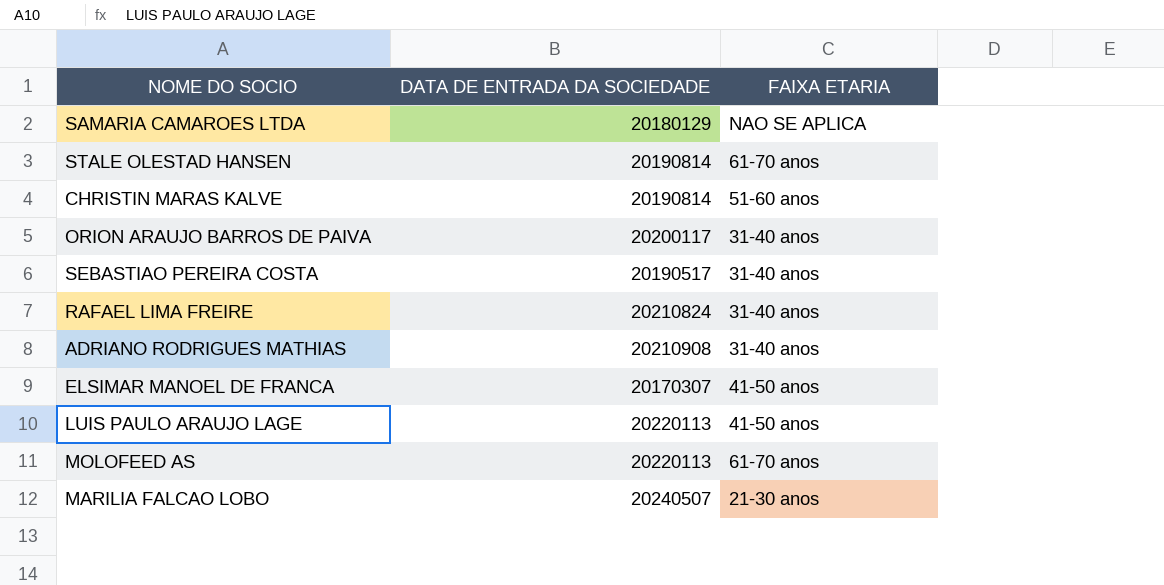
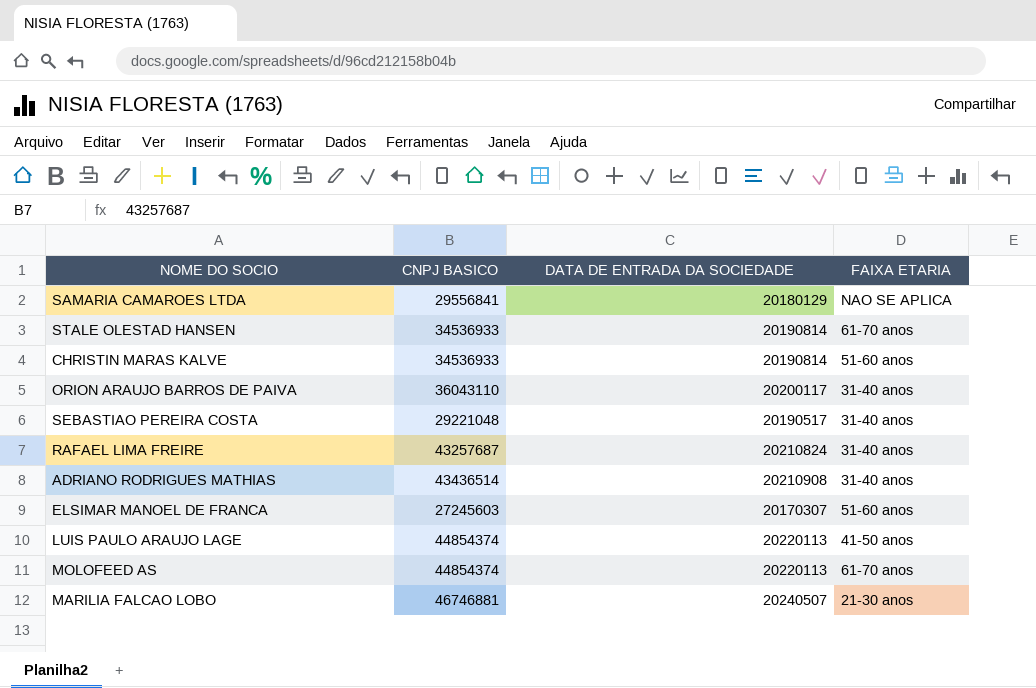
column CNPJ BASICO | position: none -> 2
ELSIMAR MANOEL DE FRANCA | FAIXA ETARIA: 41-50 anos -> 51-60 anos

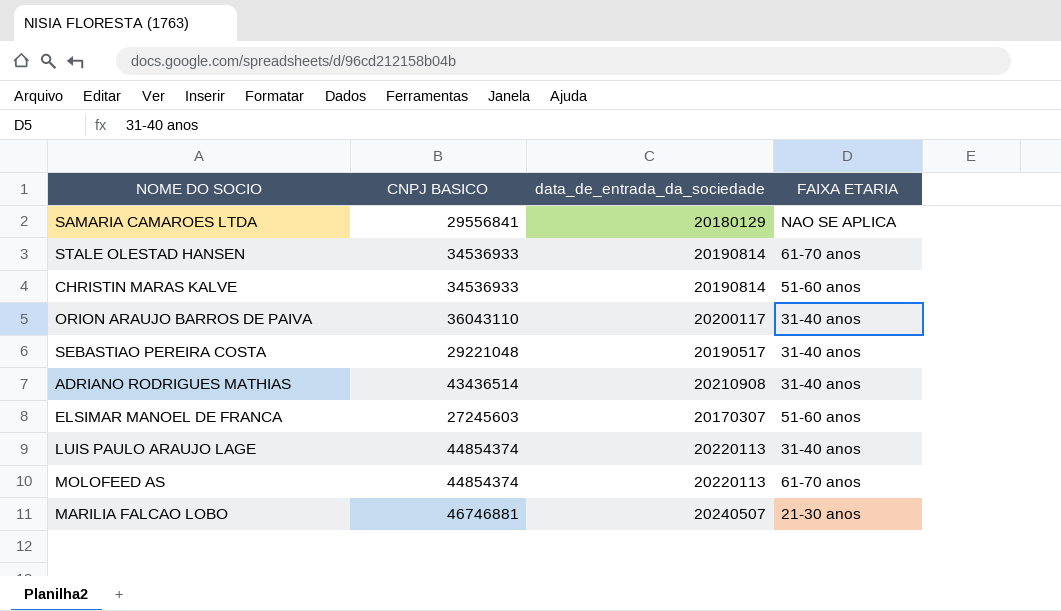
column name: DATA DE ENTRADA DA SOCIEDADE -> data_de_entrada_da_sociedade
row RAFAEL LIMA FREIRE: 43257687 | 20210824 | 31-40 anos -> none
LUIS PAULO ARAUJO LAGE | FAIXA ETARIA: 41-50 anos -> 31-40 anos

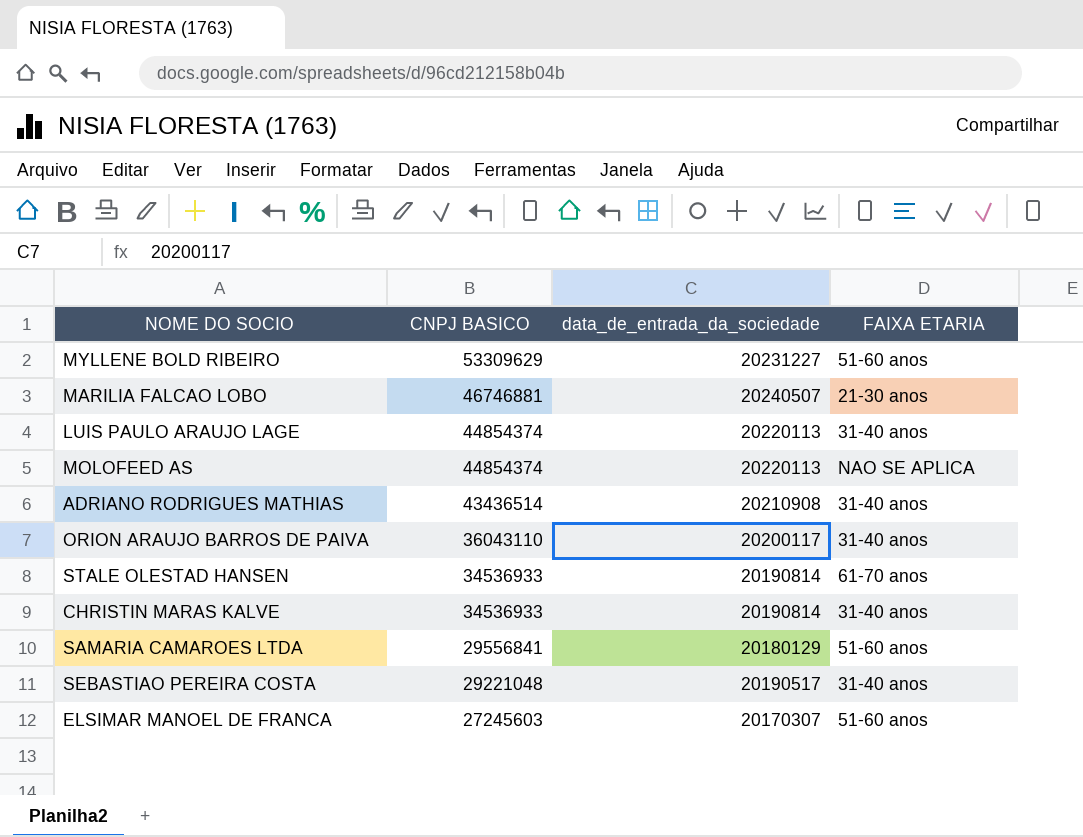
row order: none -> CNPJ BASICO descending
row MYLLENE BOLD RIBEIRO: none -> 53309629 | 20231227 | 51-60 anos
MOLOFEED AS | FAIXA ETARIA: 61-70 anos -> NAO SE APLICA
CHRISTIN MARAS KALVE | FAIXA ETARIA: 51-60 anos -> 31-40 anos
SAMARIA CAMAROES LTDA | FAIXA ETARIA: NAO SE APLICA -> 51-60 anos

